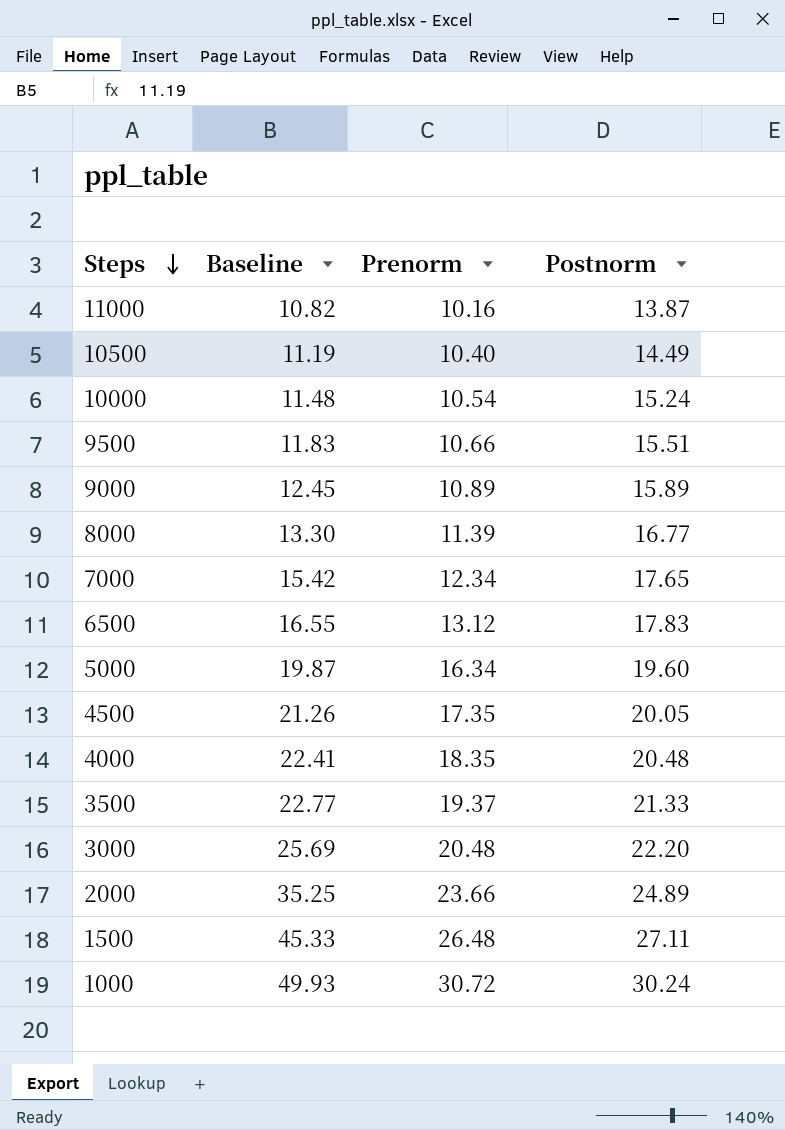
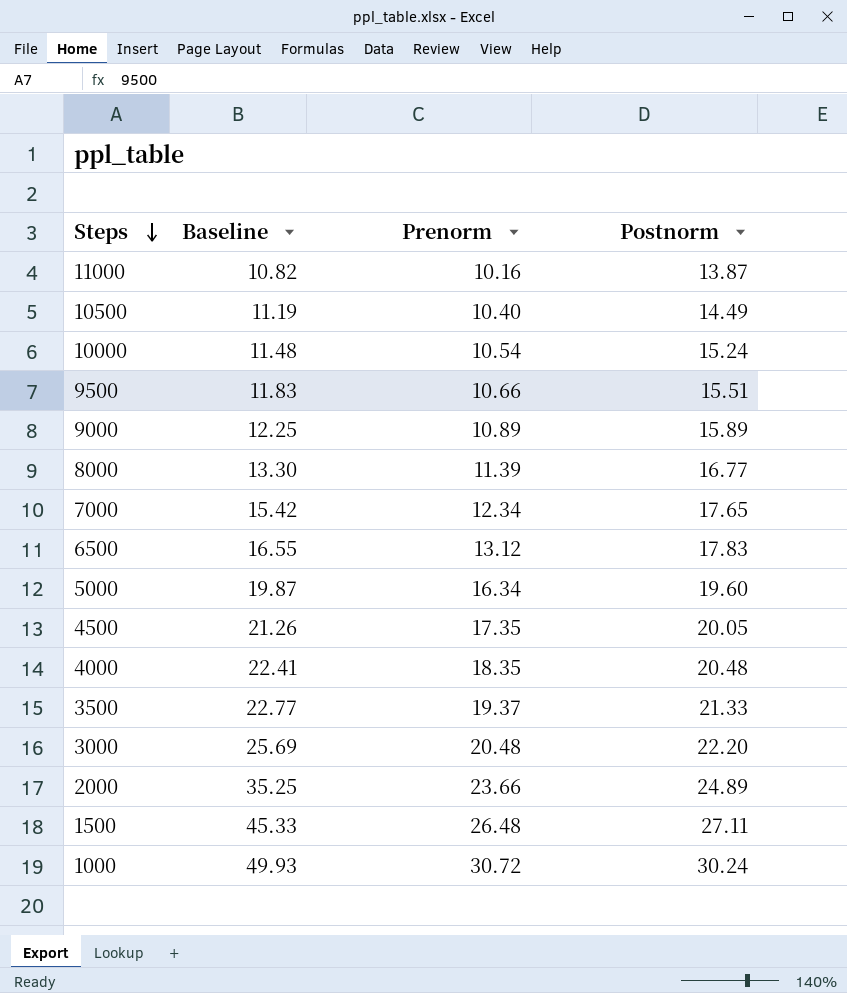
9000 | Baseline: 12.45 -> 12.25

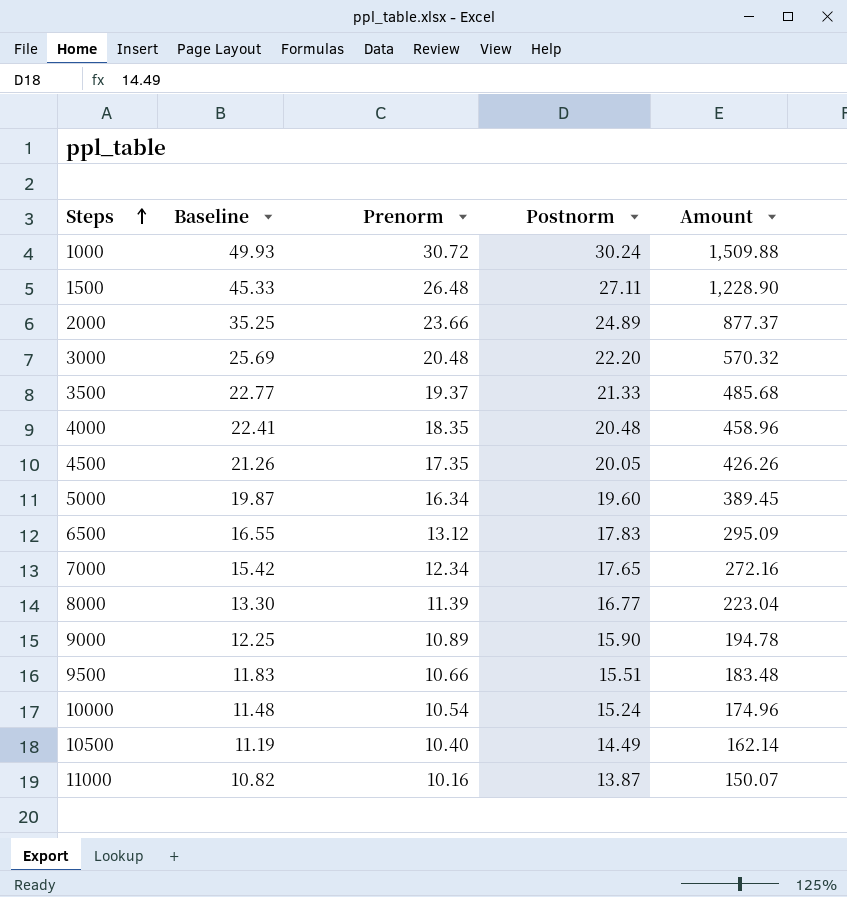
row order: Steps descending -> Steps ascending
column Amount | formula: none -> [Baseline] * [Postnorm]
9000 | Postnorm: 15.89 -> 15.90

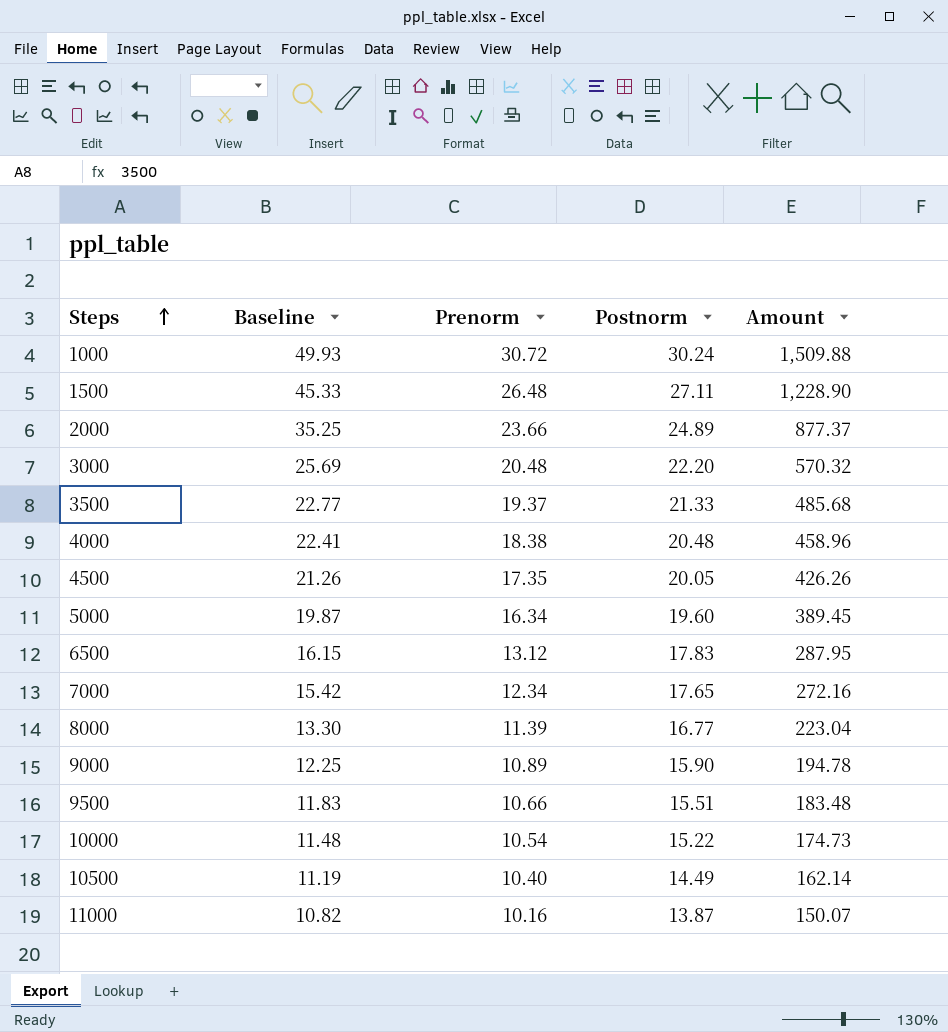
4000 | Prenorm: 18.35 -> 18.38
6500 | Baseline: 16.55 -> 16.15
6500 | Amount: 295.09 -> 287.95
10000 | Postnorm: 15.24 -> 15.22
10000 | Amount: 174.96 -> 174.73

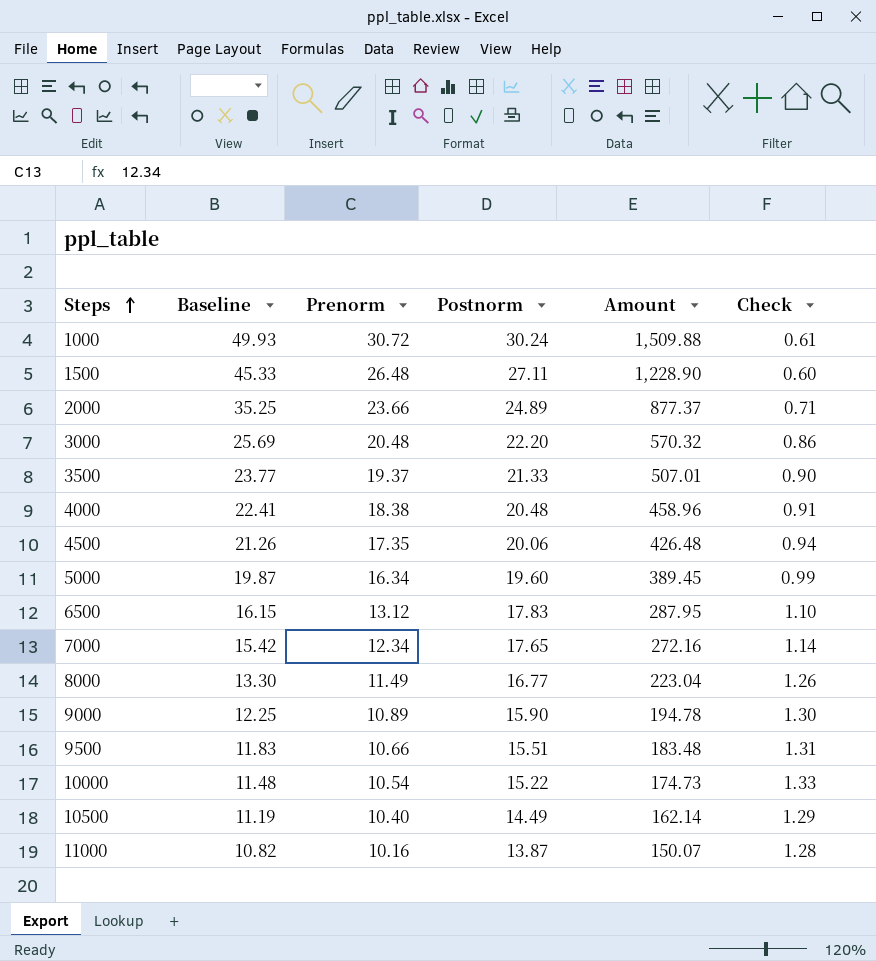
column Check | formula: none -> [Postnorm] / [Baseline]
3500 | Baseline: 22.77 -> 23.77
3500 | Amount: 485.68 -> 507.01
4500 | Postnorm: 20.05 -> 20.06
4500 | Amount: 426.26 -> 426.48
8000 | Prenorm: 11.39 -> 11.49

